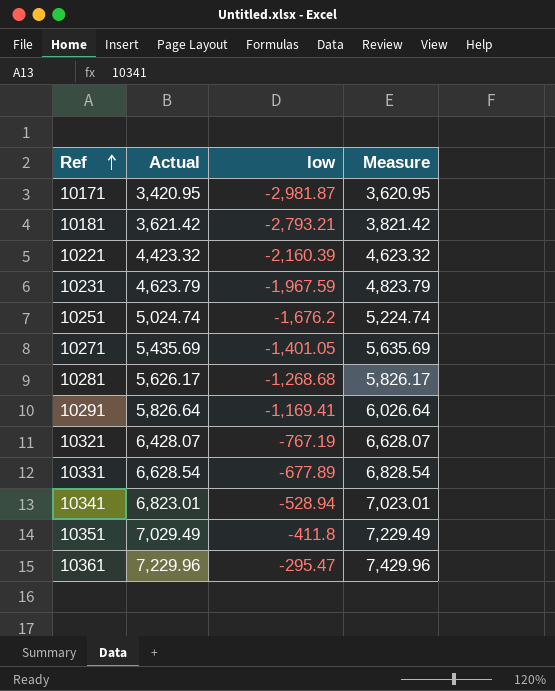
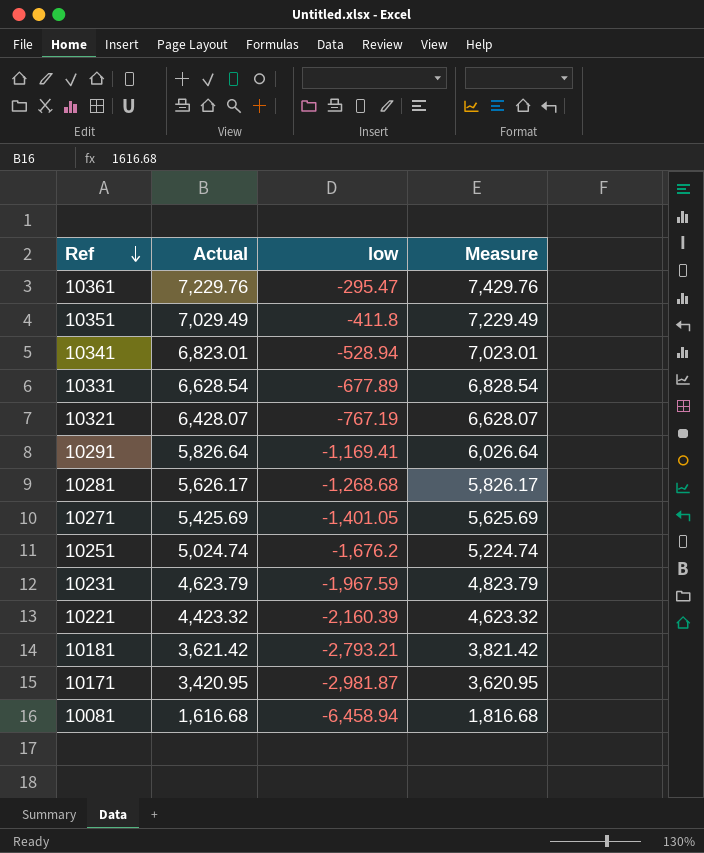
row order: Ref ascending -> Ref descending
10361 | Actual: 7,229.96 -> 7,229.76
10361 | Measure: 7,429.96 -> 7,429.76
10271 | Actual: 5,435.69 -> 5,425.69
10271 | Measure: 5,635.69 -> 5,625.69
row 10081: none -> 1,616.68 | -6,458.94 | 1,816.68

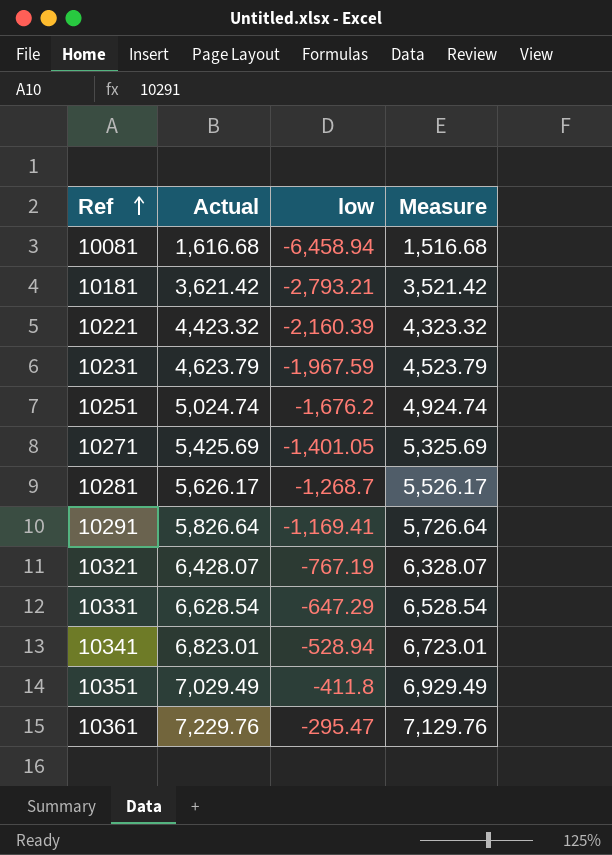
row order: Ref descending -> Ref ascending
column Measure | formula: [Actual] + 200 -> [Actual] - 100
row 10171: 3,420.95 | -2,981.87 | 3,620.95 -> none
10281 | low: -1,268.68 -> -1,268.7
10331 | low: -677.89 -> -647.29

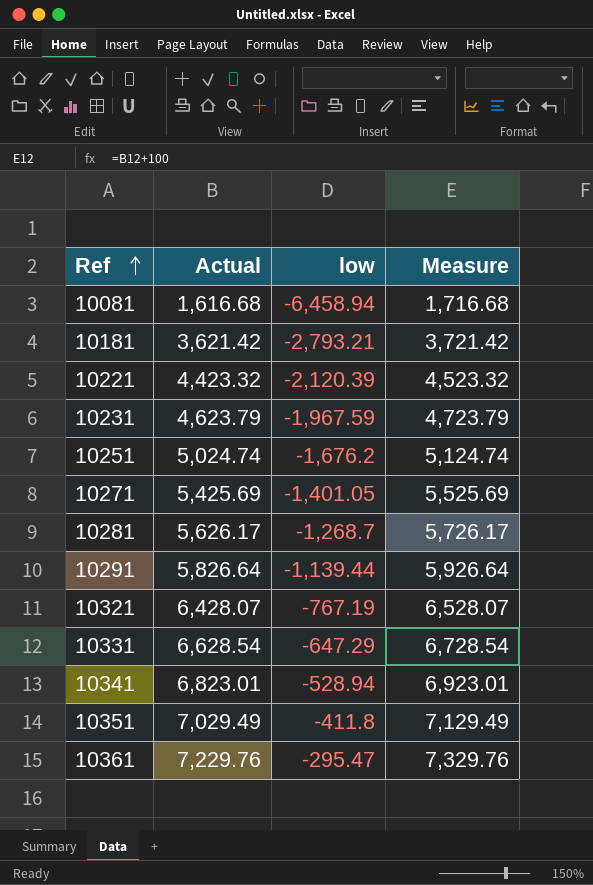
column Measure | formula: [Actual] - 100 -> [Actual] + 100
10221 | low: -2,160.39 -> -2,120.39
10291 | low: -1,169.41 -> -1,139.44

